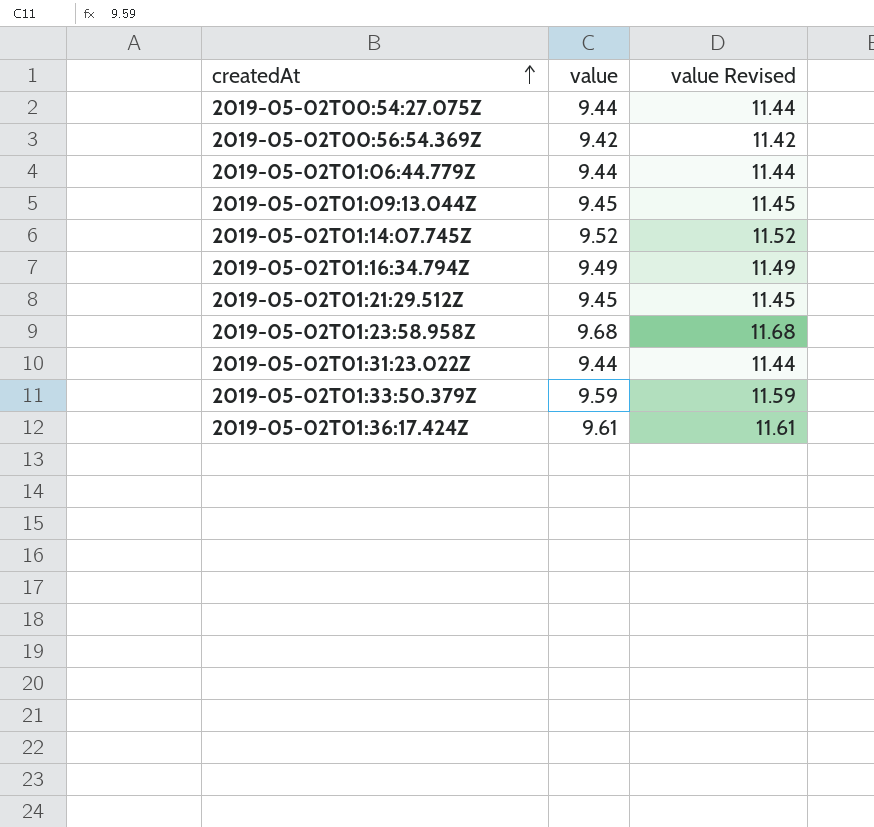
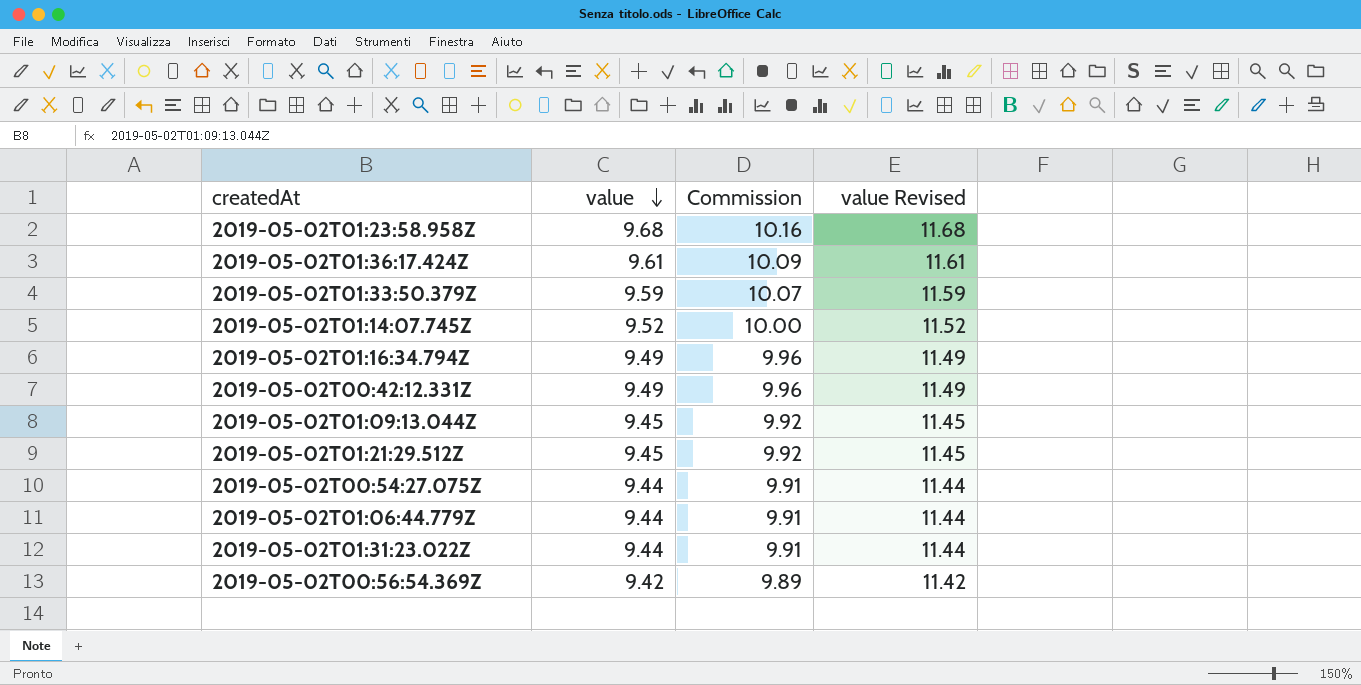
row order: createdAt ascending -> value descending
column Commission | formula: none -> [value] * 1.05
row 2019-05-02T00:42:12.331Z: none -> 9.49 | 9.96 | 11.49

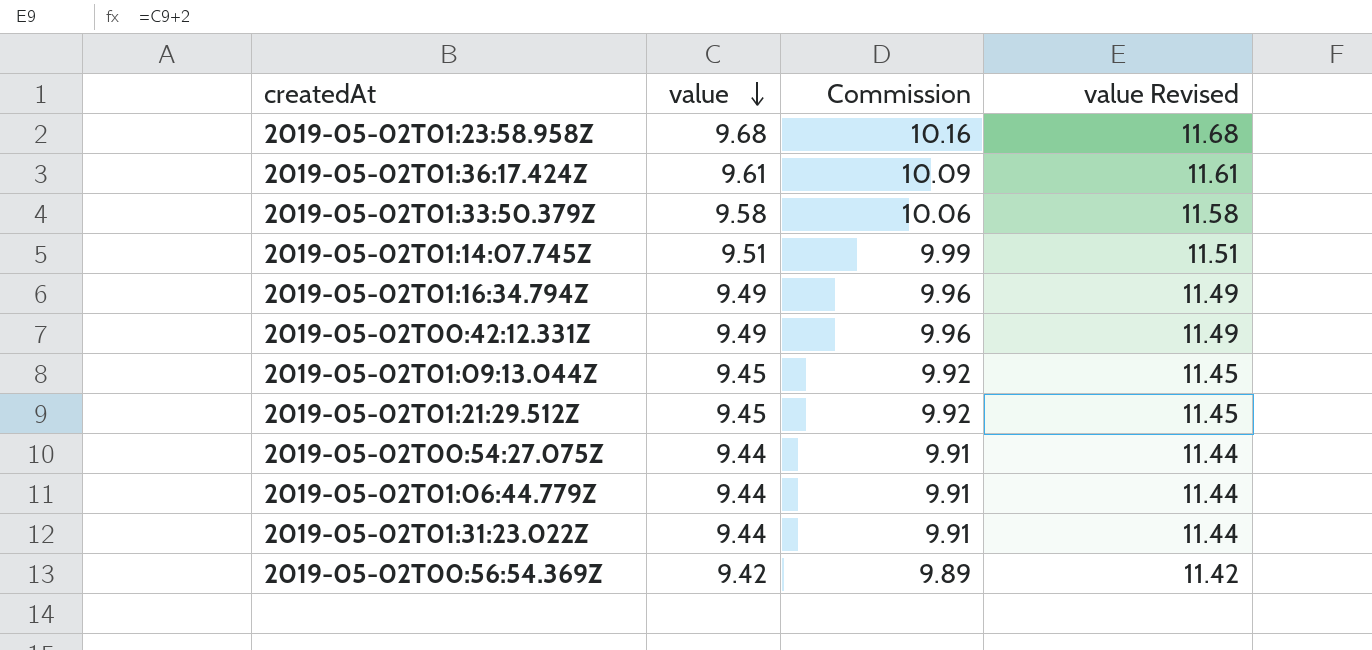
2019-05-02T01:33:50.379Z | value: 9.59 -> 9.58
2019-05-02T01:33:50.379Z | Commission: 10.07 -> 10.06
2019-05-02T01:33:50.379Z | value Revised: 11.59 -> 11.58
2019-05-02T01:14:07.745Z | value: 9.52 -> 9.51
2019-05-02T01:14:07.745Z | Commission: 10.00 -> 9.99
2019-05-02T01:14:07.745Z | value Revised: 11.52 -> 11.51

